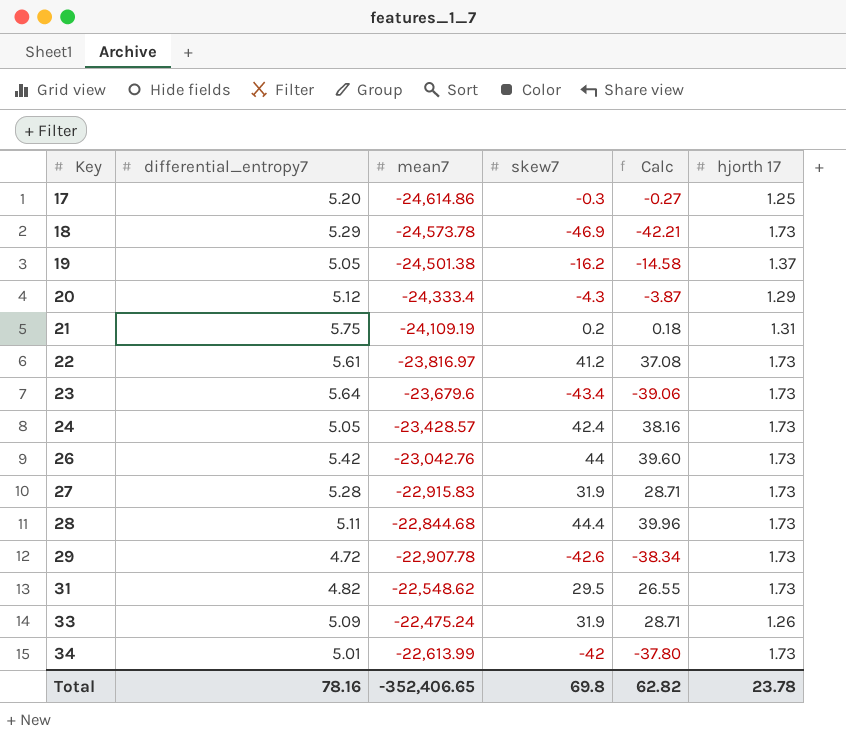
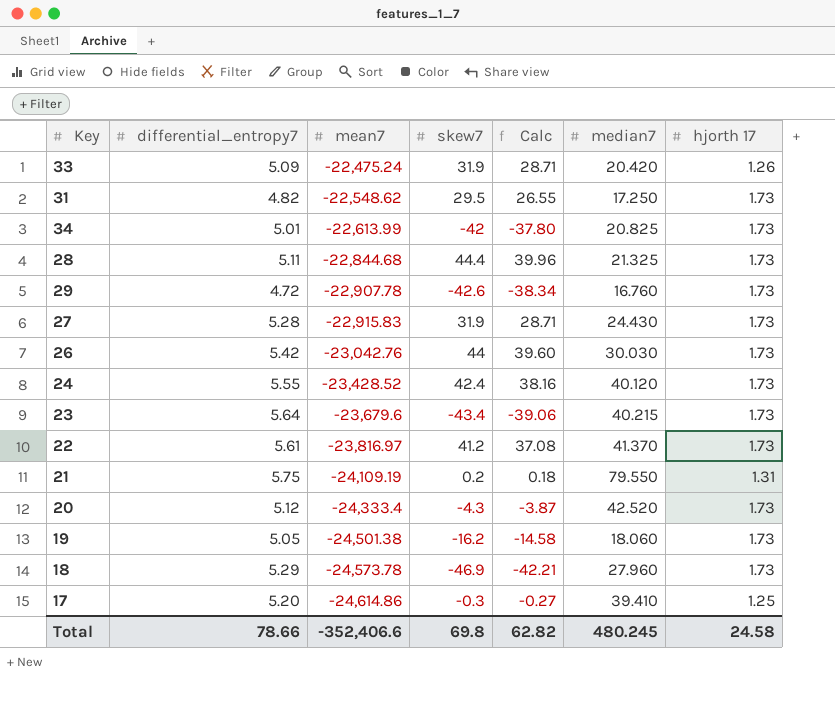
row order: Key ascending -> mean7 descending
column median7 | position: none -> 6
24 | differential_entropy7: 5.05 -> 5.55
24 | mean7: -23,428.57 -> -23,428.52
20 | hjorth 17: 1.29 -> 1.73
19 | hjorth 17: 1.37 -> 1.73
Total | differential_entropy7: 78.16 -> 78.66
Total | mean7: -352,406.65 -> -352,406.6
Total | hjorth 17: 23.78 -> 24.58

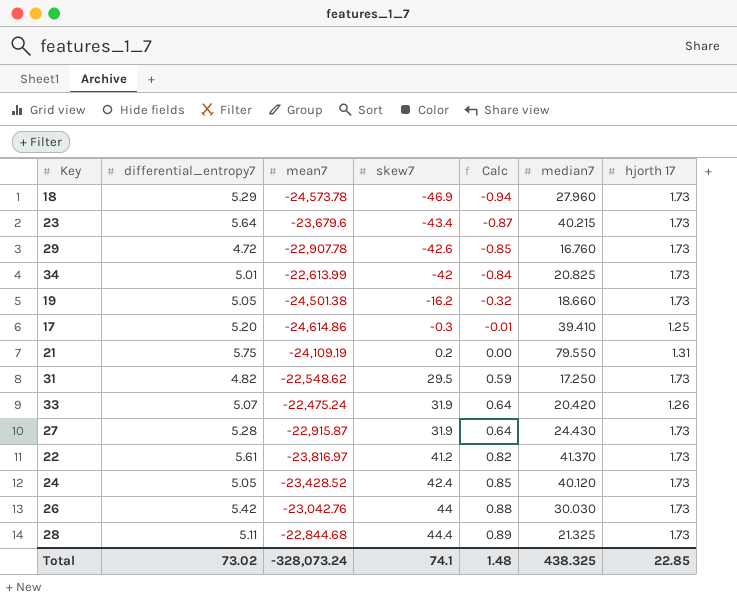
row order: mean7 descending -> skew7 ascending
column Calc | formula: [skew7] * 0.9 -> [skew7] * 0.02
row 20: 5.12 | -24,333.4 | -4.3 | -3.87 | 42.520 | 1.73 -> none
19 | median7: 18.060 -> 18.660
33 | differential_entropy7: 5.09 -> 5.07
27 | mean7: -22,915.83 -> -22,915.87
24 | differential_entropy7: 5.55 -> 5.05
Total | differential_entropy7: 78.66 -> 73.02
Total | mean7: -352,406.6 -> -328,073.24
Total | skew7: 69.8 -> 74.1
Total | Calc: 62.82 -> 1.48
Total | median7: 480.245 -> 438.325
Total | hjorth 17: 24.58 -> 22.85

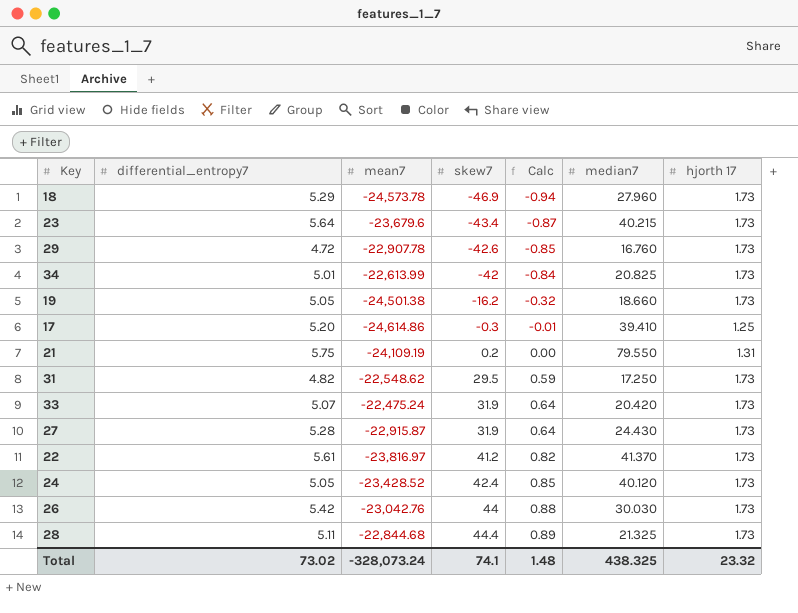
33 | hjorth 17: 1.26 -> 1.73
Total | hjorth 17: 22.85 -> 23.32

